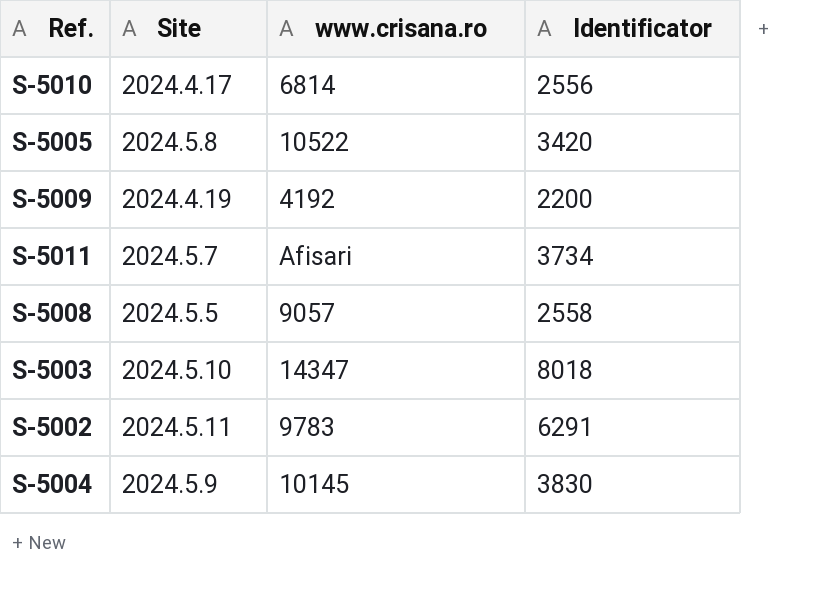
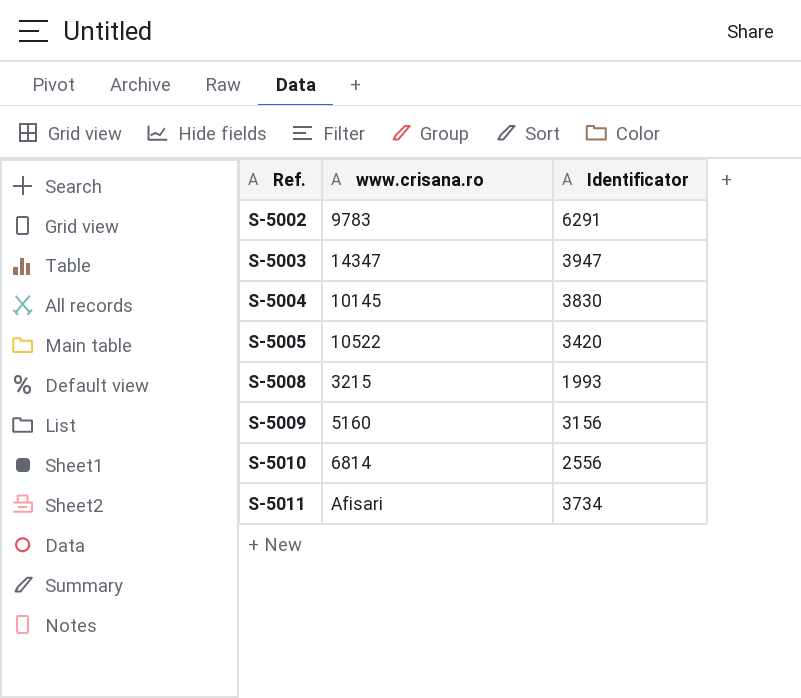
row order: none -> Ref. ascending
column Site | position: 2 -> none
S-5003 | Identificator: 8018 -> 3947
S-5008 | www.crisana.ro: 9057 -> 3215
S-5008 | Identificator: 2558 -> 1993
S-5009 | www.crisana.ro: 4192 -> 5160
S-5009 | Identificator: 2200 -> 3156

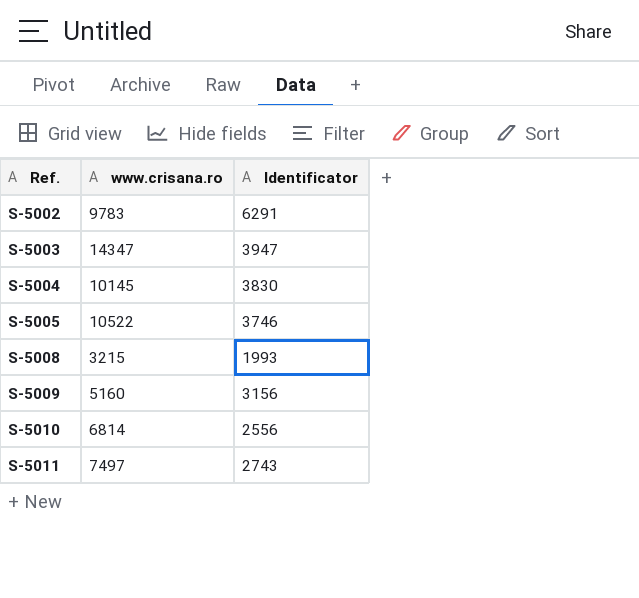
S-5005 | Identificator: 3420 -> 3746
S-5011 | www.crisana.ro: Afisari -> 7497
S-5011 | Identificator: 3734 -> 2743

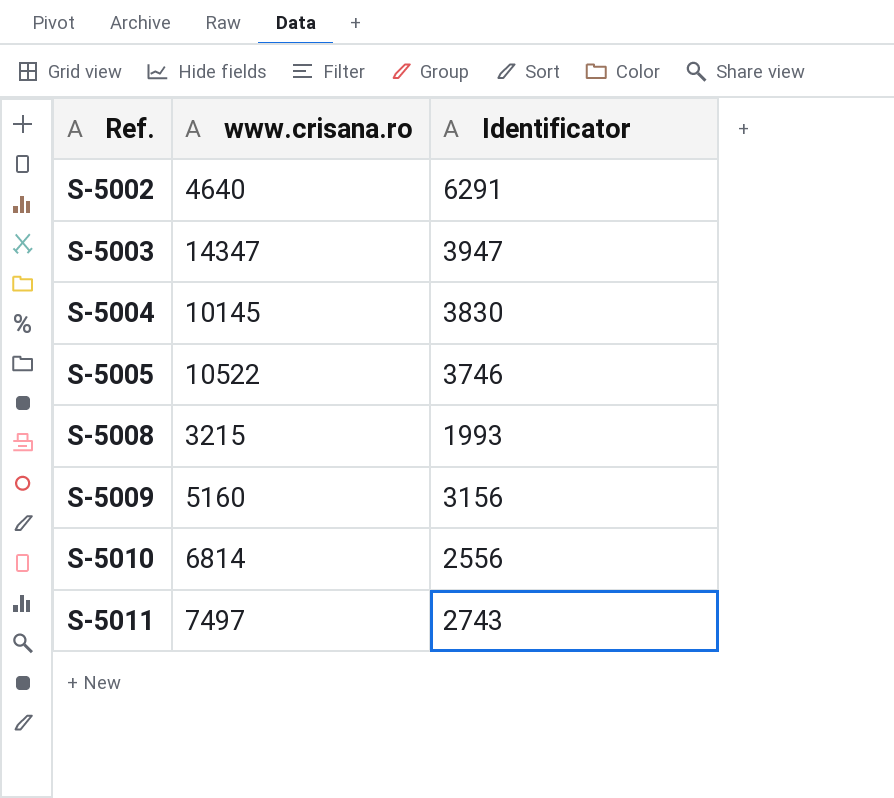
S-5002 | www.crisana.ro: 9783 -> 4640

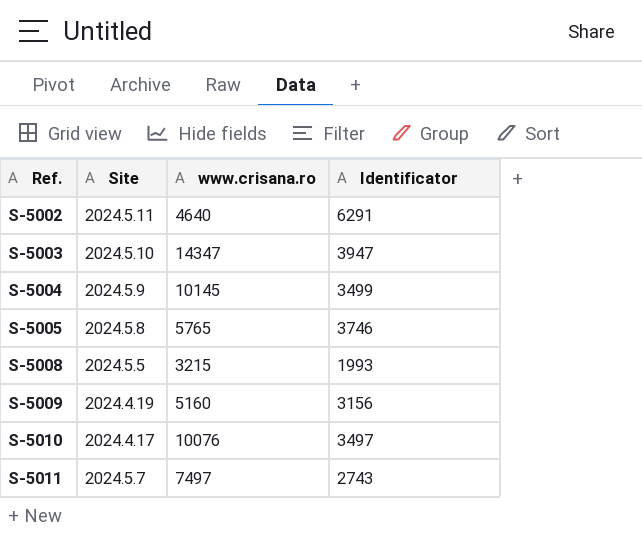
column Site | position: none -> 2
S-5004 | Identificator: 3830 -> 3499
S-5005 | www.crisana.ro: 10522 -> 5765
S-5010 | www.crisana.ro: 6814 -> 10076
S-5010 | Identificator: 2556 -> 3497

